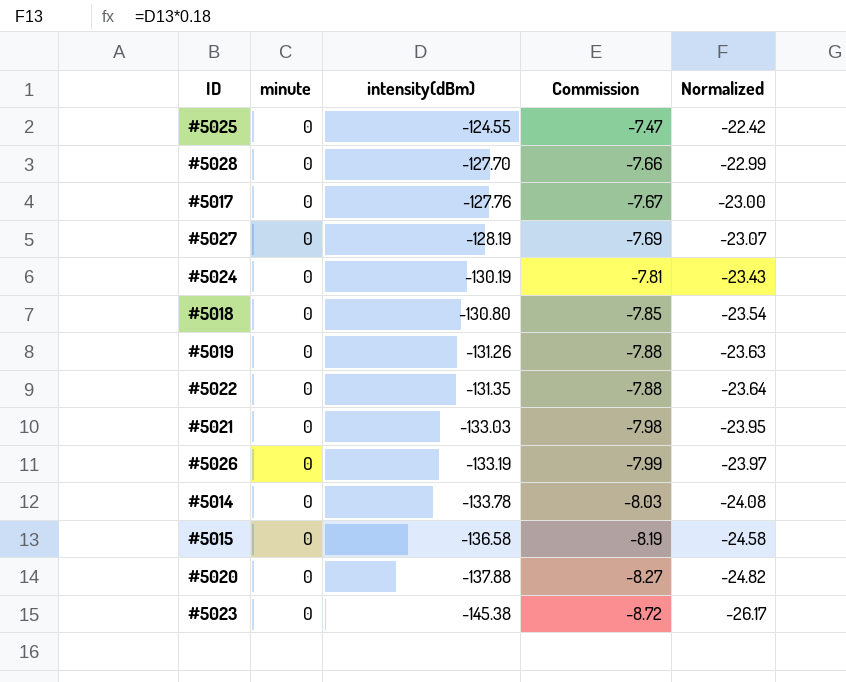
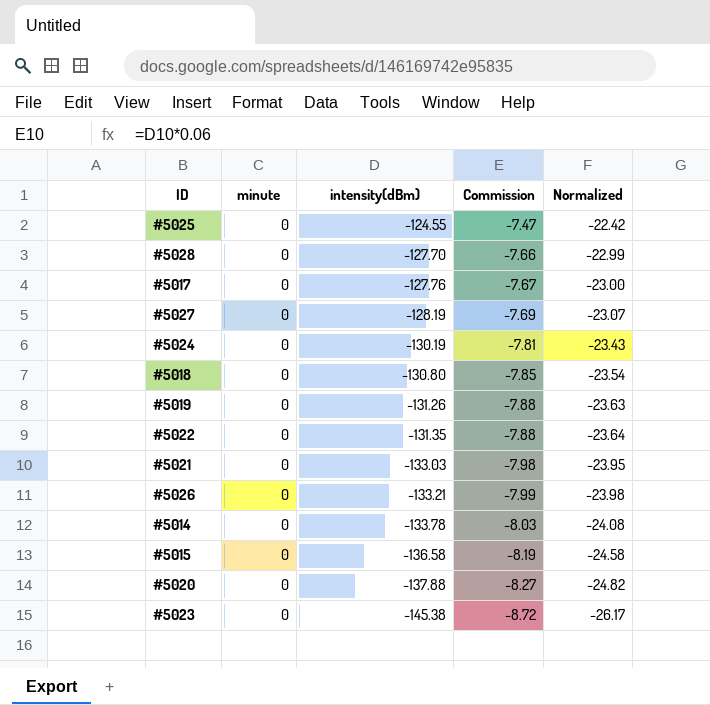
#5026 | intensity(dBm): -133.19 -> -133.21
#5026 | Normalized: -23.97 -> -23.98

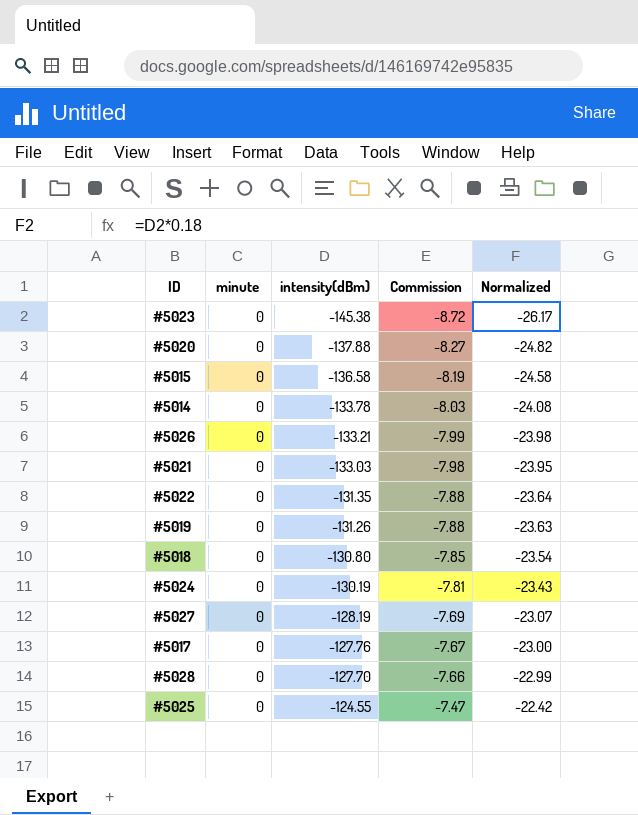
row order: intensity(dBm) descending -> intensity(dBm) ascending

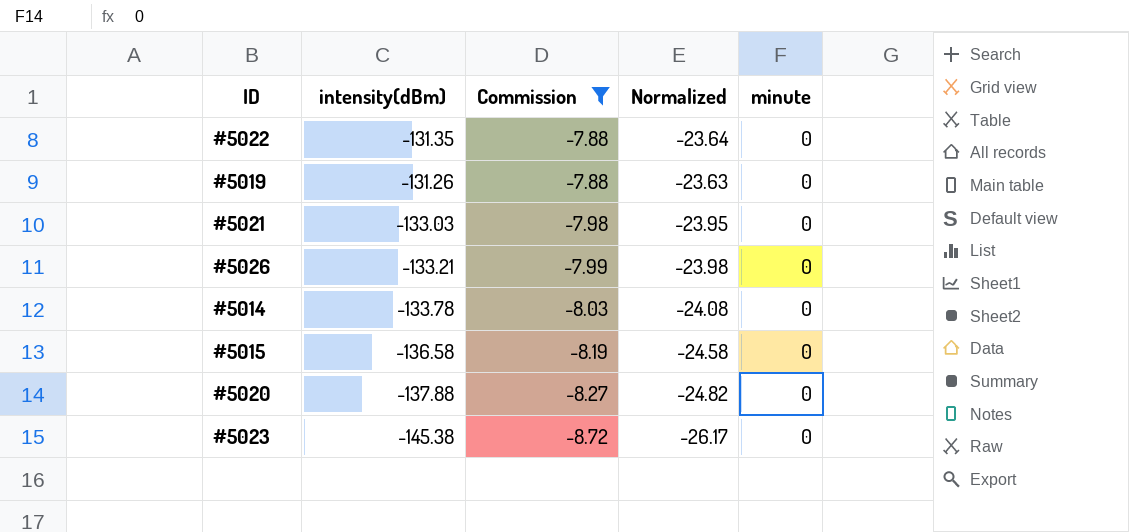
filter: none -> Commission <= -7.88
row order: intensity(dBm) ascending -> Commission descending
column minute | position: 2 -> 5

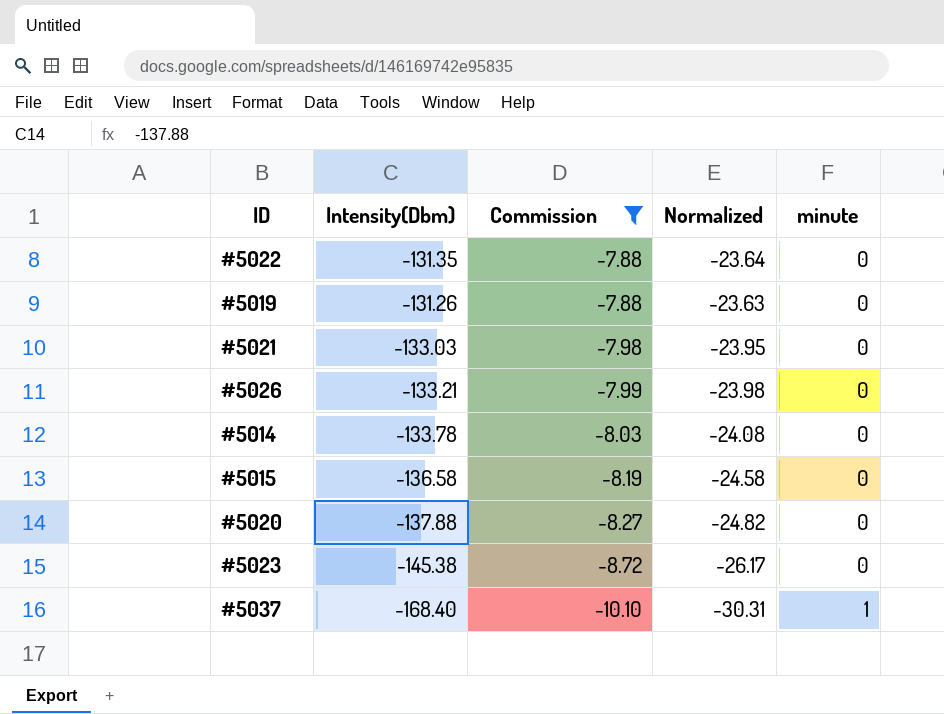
column name: intensity(dBm) -> Intensity(Dbm)
row #5037: none -> -168.40 | -10.10 | -30.31 | 1

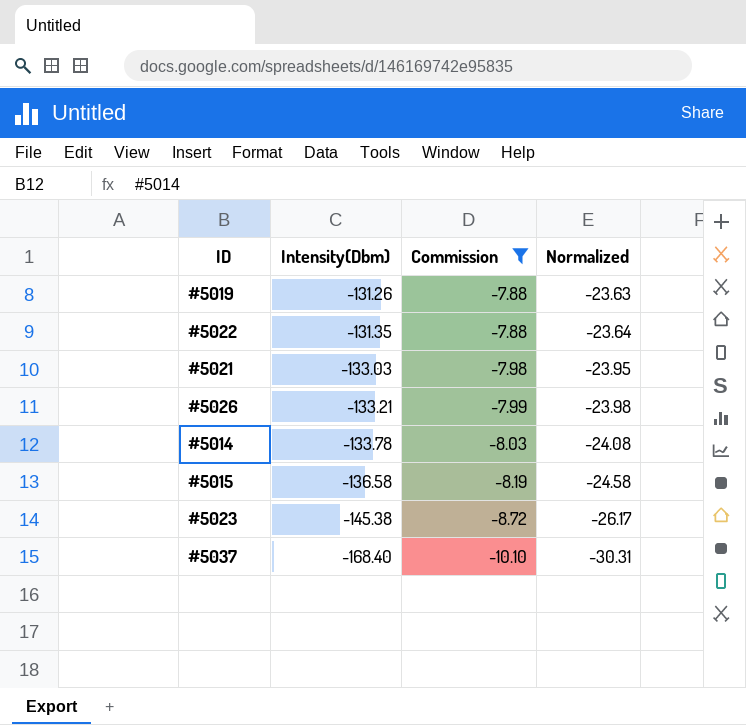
row order: Commission descending -> Intensity(Dbm) descending
column minute | position: 5 -> none
row #5020: -137.88 | -8.27 | -24.82 | 0 -> none

